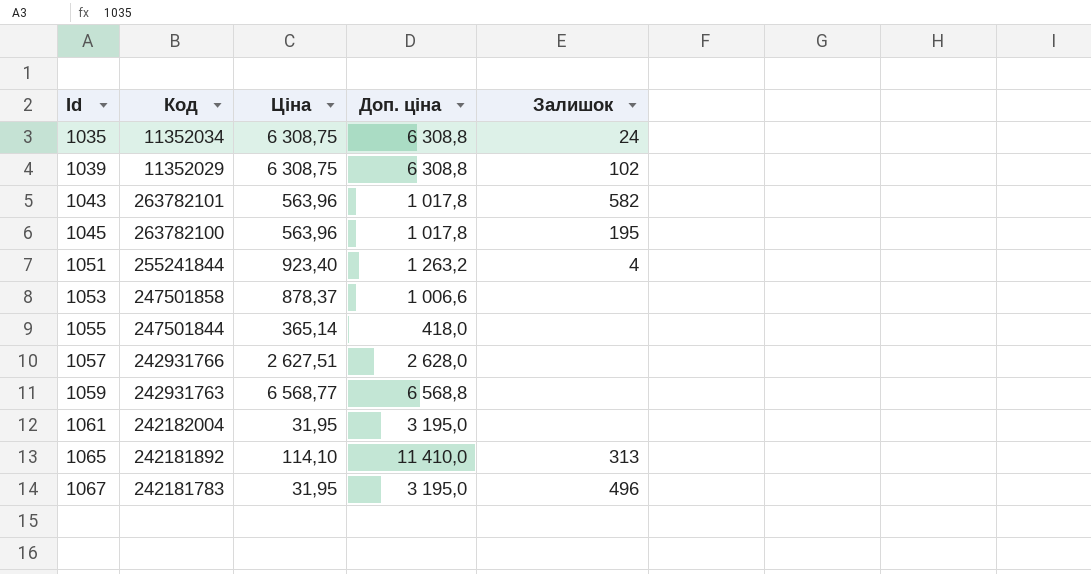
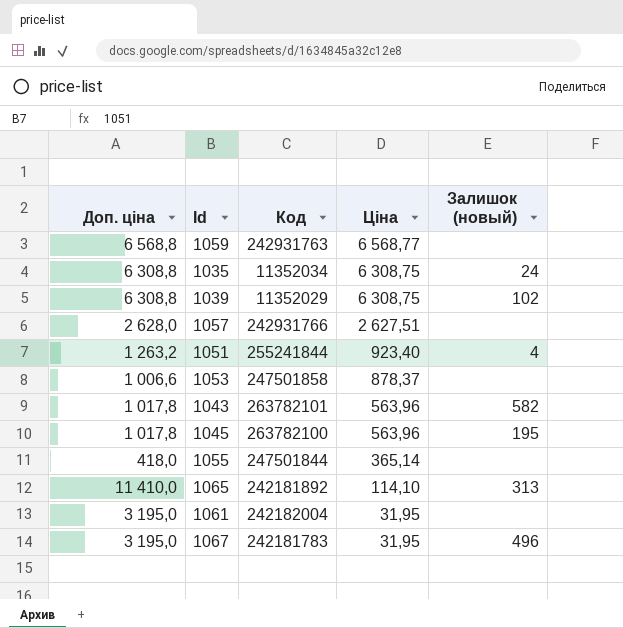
row order: Id ascending -> Ціна descending
column Доп. ціна | position: 4 -> 1
column name: Залишок -> Залишок (новый)

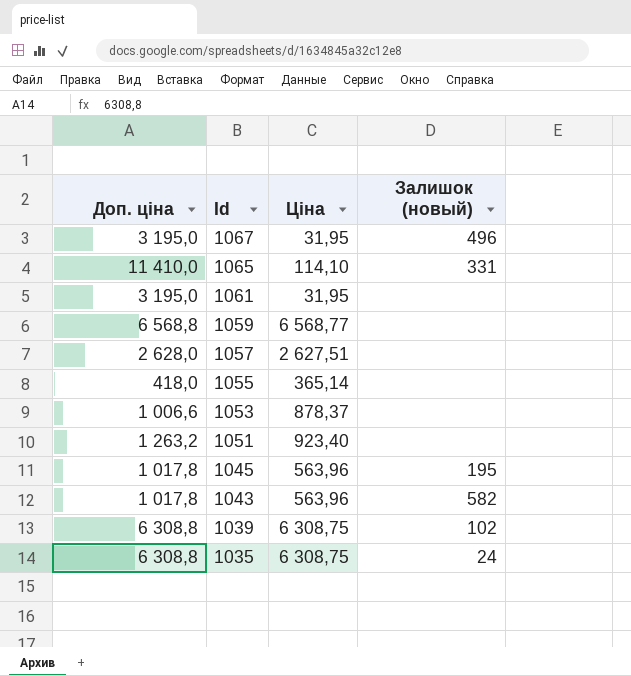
row order: Ціна descending -> Id descending
column Код | position: 3 -> none
1065 | Залишок (новый): 313 -> 331
1051 | Залишок (новый): 4 -> none

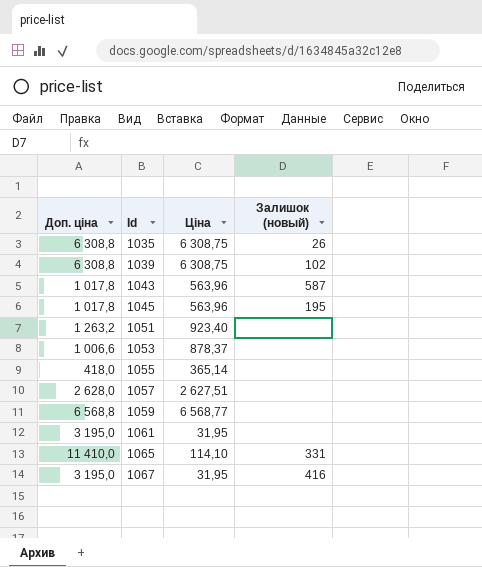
row order: Id descending -> Id ascending
1035 | Залишок (новый): 24 -> 26
1043 | Залишок (новый): 582 -> 587
1067 | Залишок (новый): 496 -> 416

